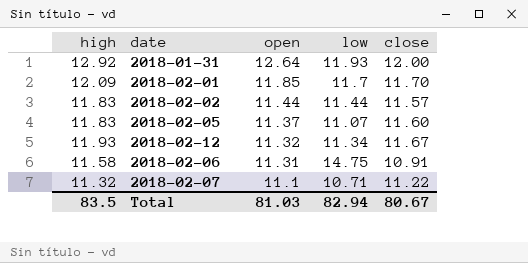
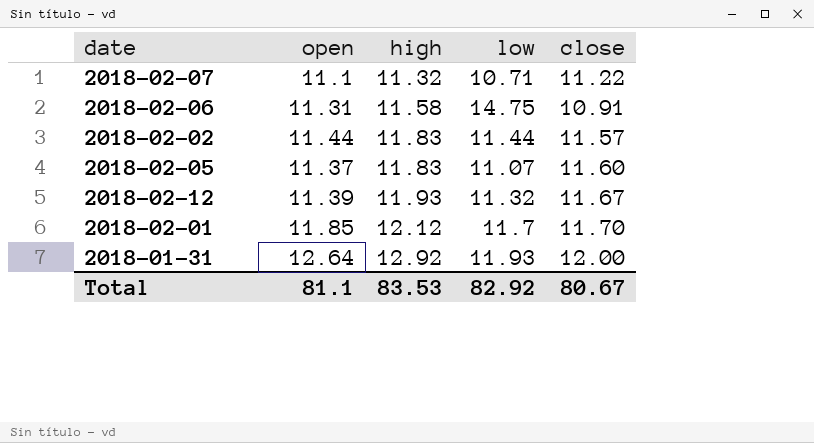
row order: open descending -> high ascending
column high | position: 1 -> 3
2018-02-12 | open: 11.32 -> 11.39
2018-02-12 | low: 11.34 -> 11.32
2018-02-01 | high: 12.09 -> 12.12
Total | open: 81.03 -> 81.1
Total | high: 83.5 -> 83.53
Total | low: 82.94 -> 82.92

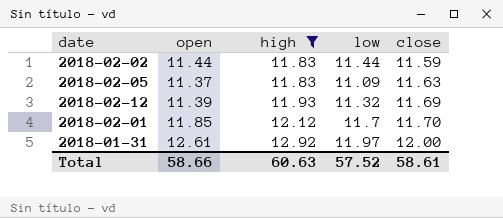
filter: none -> high >= 11.83
2018-02-02 | close: 11.57 -> 11.59
2018-02-05 | low: 11.07 -> 11.09
2018-02-05 | close: 11.60 -> 11.63
2018-02-12 | close: 11.67 -> 11.69
2018-01-31 | open: 12.64 -> 12.61
2018-01-31 | low: 11.93 -> 11.97
Total | open: 81.1 -> 58.66
Total | high: 83.53 -> 60.63
Total | low: 82.92 -> 57.52
Total | close: 80.67 -> 58.61

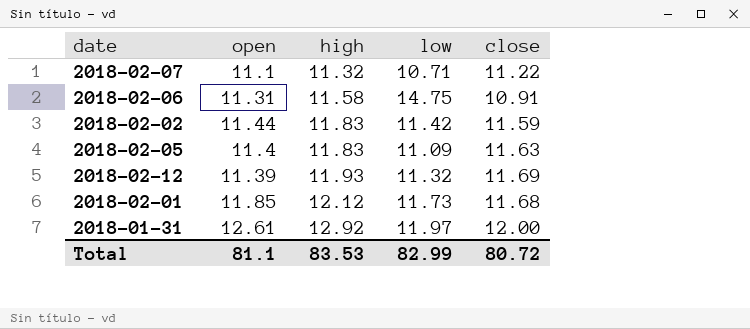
filter: high >= 11.83 -> none
2018-02-02 | low: 11.44 -> 11.42
2018-02-05 | open: 11.37 -> 11.4
2018-02-01 | low: 11.7 -> 11.73
2018-02-01 | close: 11.70 -> 11.68
Total | open: 58.66 -> 81.1
Total | high: 60.63 -> 83.53
Total | low: 57.52 -> 82.99
Total | close: 58.61 -> 80.72

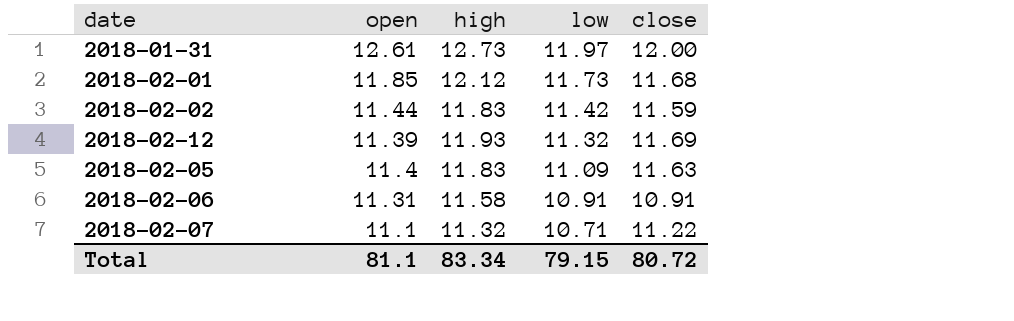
row order: high ascending -> low descending
2018-01-31 | high: 12.92 -> 12.73
2018-02-06 | low: 14.75 -> 10.91
Total | high: 83.53 -> 83.34
Total | low: 82.99 -> 79.15

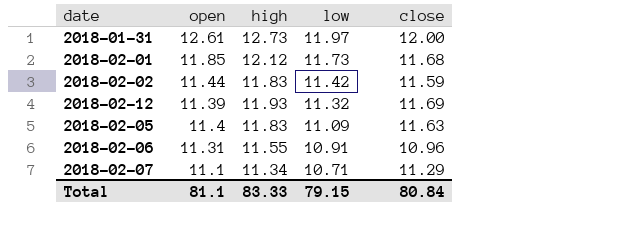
2018-02-06 | high: 11.58 -> 11.55
2018-02-06 | close: 10.91 -> 10.96
2018-02-07 | high: 11.32 -> 11.34
2018-02-07 | close: 11.22 -> 11.29
Total | high: 83.34 -> 83.33
Total | close: 80.72 -> 80.84

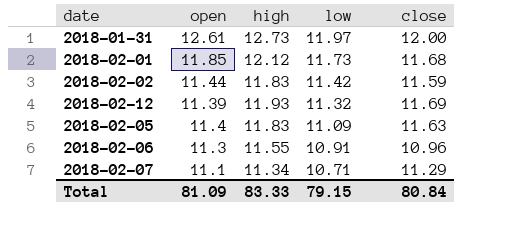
2018-02-06 | open: 11.31 -> 11.3
Total | open: 81.1 -> 81.09

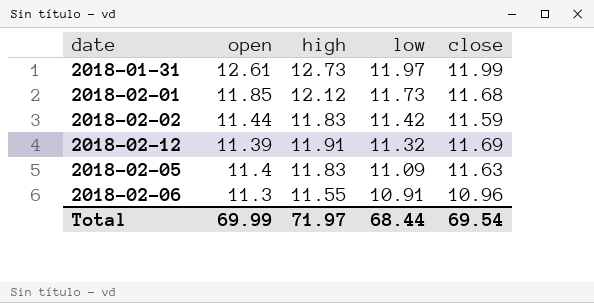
row 2018-02-07: 11.1 | 11.34 | 10.71 | 11.29 -> none
2018-01-31 | close: 12.00 -> 11.99
2018-02-12 | high: 11.93 -> 11.91
Total | open: 81.09 -> 69.99
Total | high: 83.33 -> 71.97
Total | low: 79.15 -> 68.44
Total | close: 80.84 -> 69.54

